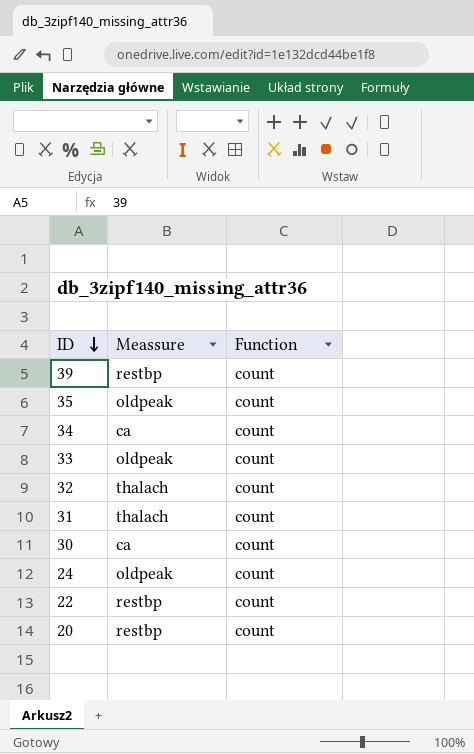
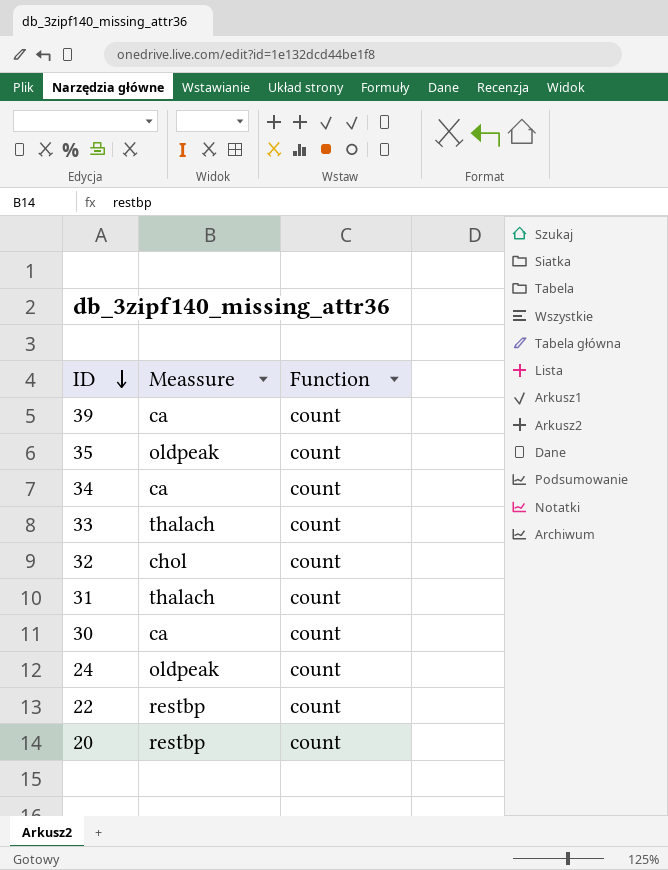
39 | Meassure: restbp -> ca
33 | Meassure: oldpeak -> thalach
32 | Meassure: thalach -> chol

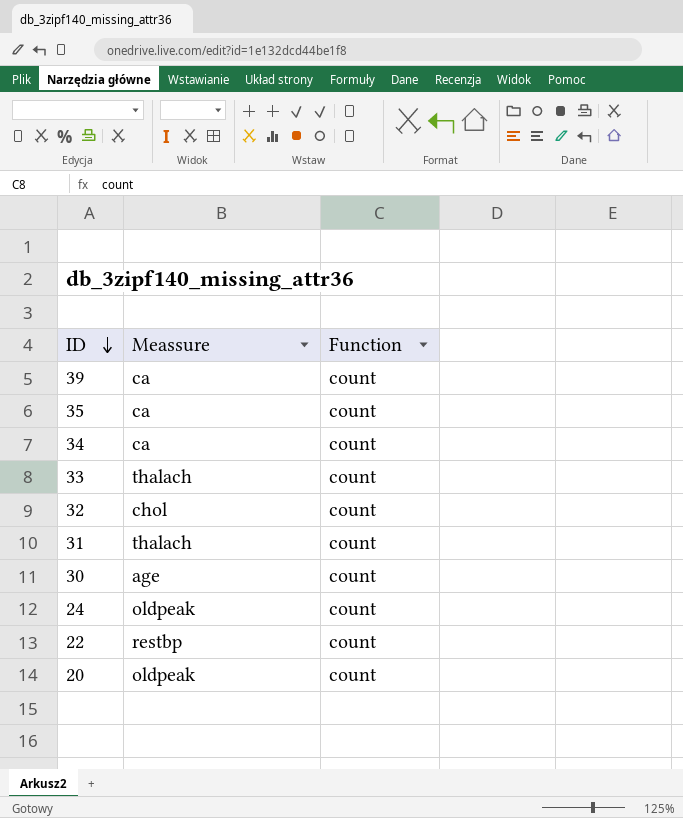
35 | Meassure: oldpeak -> ca
30 | Meassure: ca -> age
20 | Meassure: restbp -> oldpeak

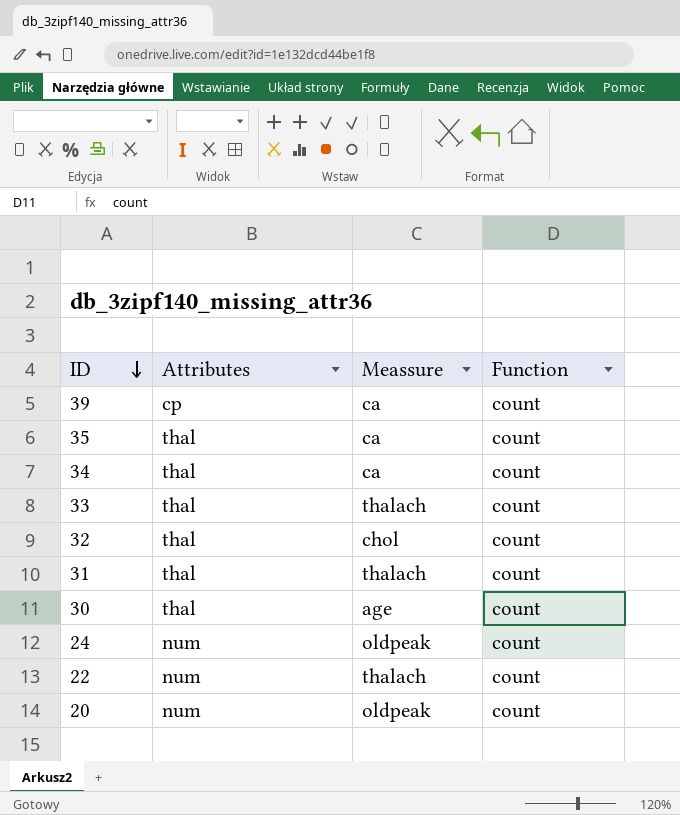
column Attributes | position: none -> 2
22 | Meassure: restbp -> thalach

